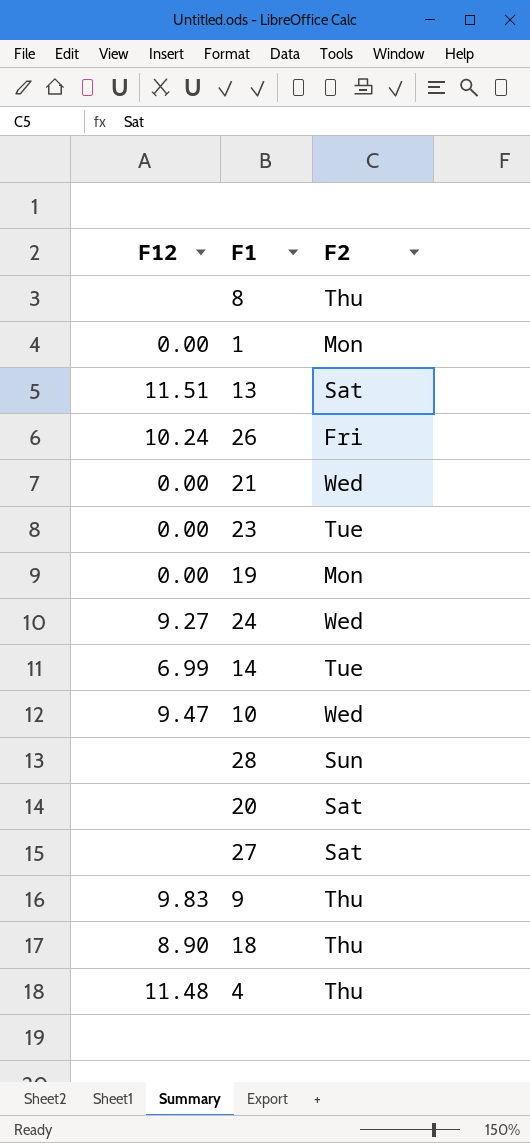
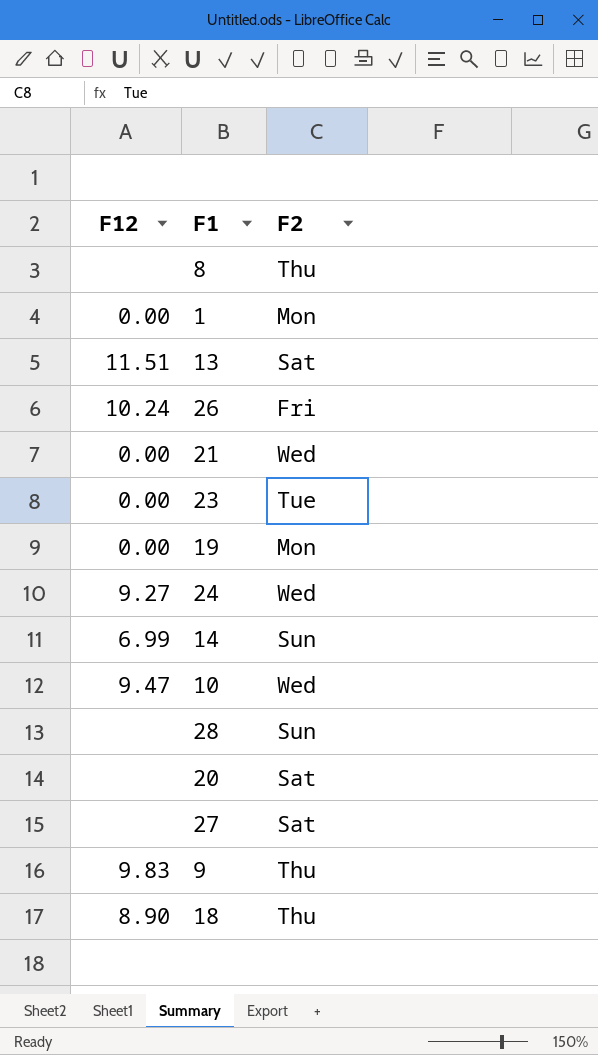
row 4: 11.48 | Thu -> none
14 | F2: Tue -> Sun

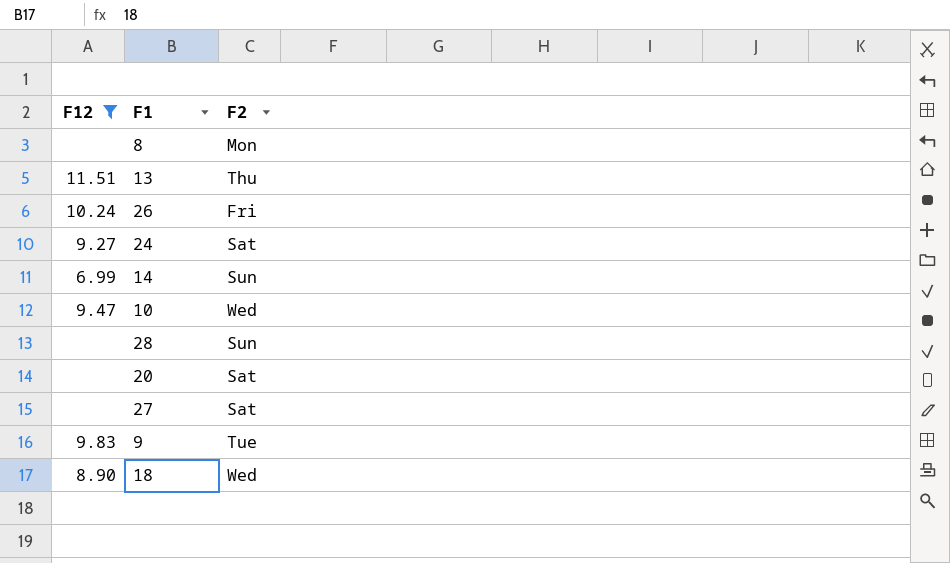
filter: none -> F12 != 0.00
8 | F2: Thu -> Mon
13 | F2: Sat -> Thu
24 | F2: Wed -> Sat
9 | F2: Thu -> Tue
18 | F2: Thu -> Wed

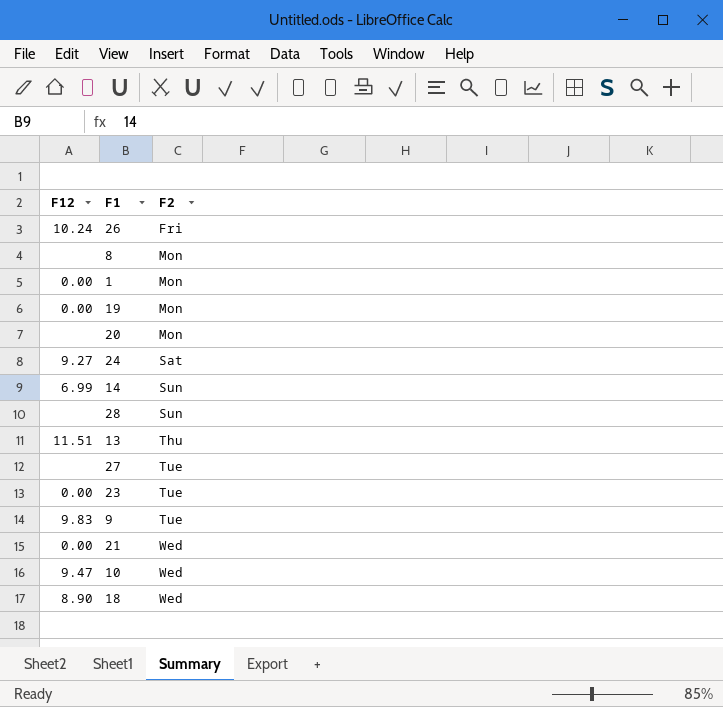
filter: F12 != 0.00 -> none
row order: none -> F2 ascending
20 | F2: Sat -> Mon
27 | F2: Sat -> Tue

